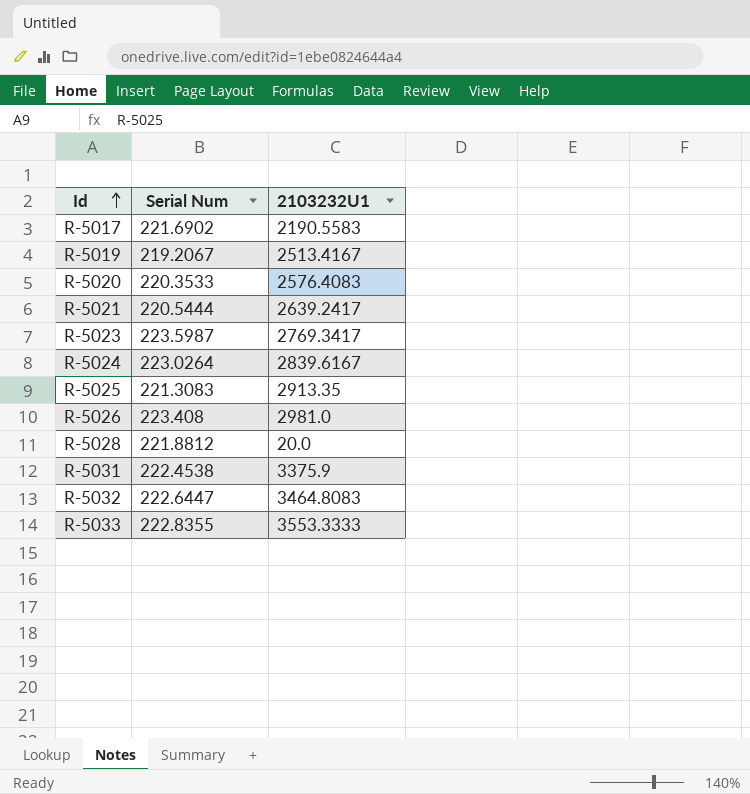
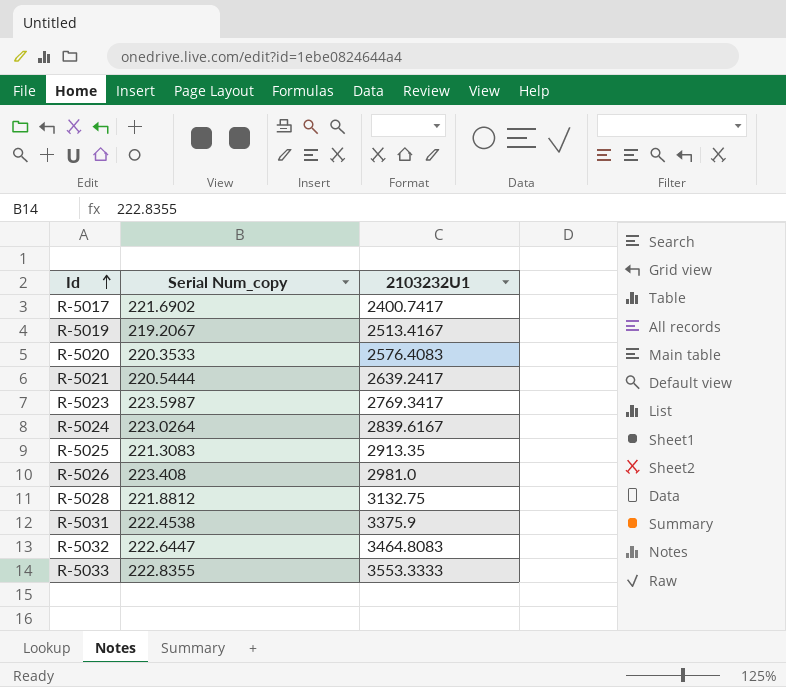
column name: Serial Num -> Serial Num_copy
R-5017 | 2103232U1: 2190.5583 -> 2400.7417
R-5028 | 2103232U1: 20.0 -> 3132.75

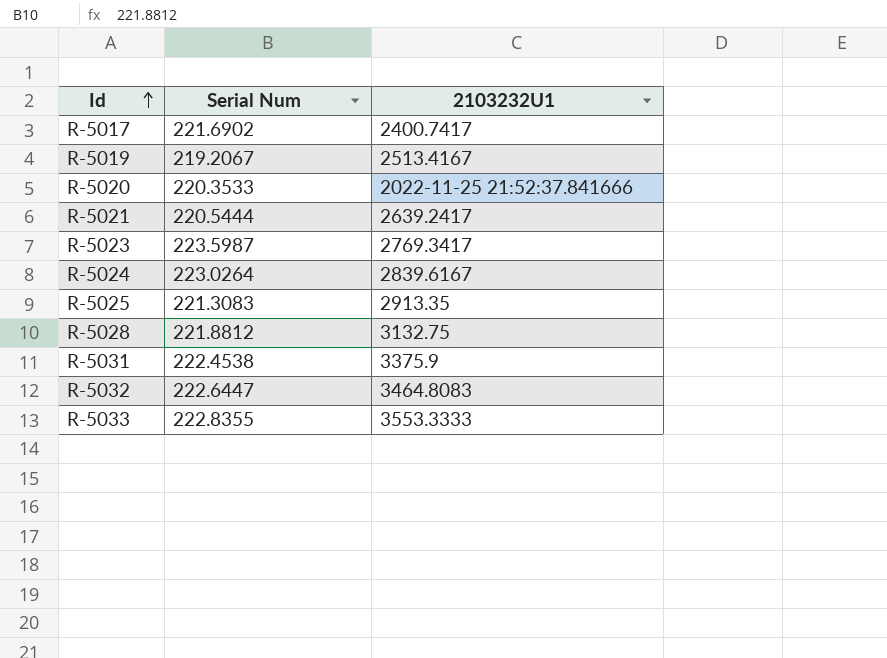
column name: Serial Num_copy -> Serial Num
row R-5026: 223.408 | 2981.0 -> none
R-5020 | 2103232U1: 2576.4083 -> 2022-11-25 21:52:37.841666

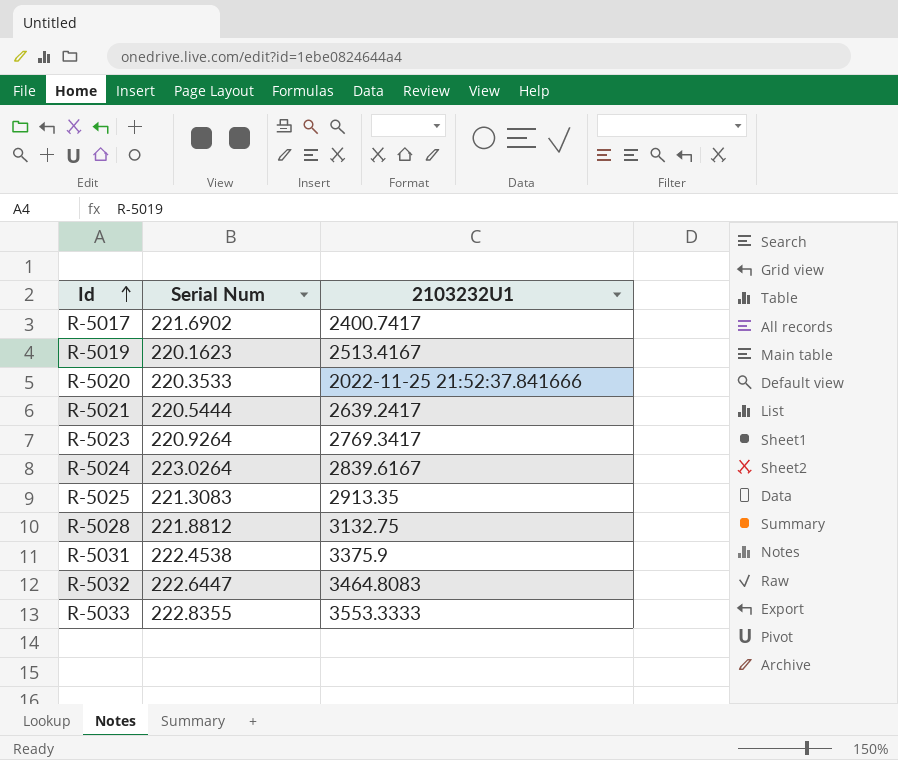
R-5019 | Serial Num: 219.2067 -> 220.1623
R-5023 | Serial Num: 223.5987 -> 220.9264

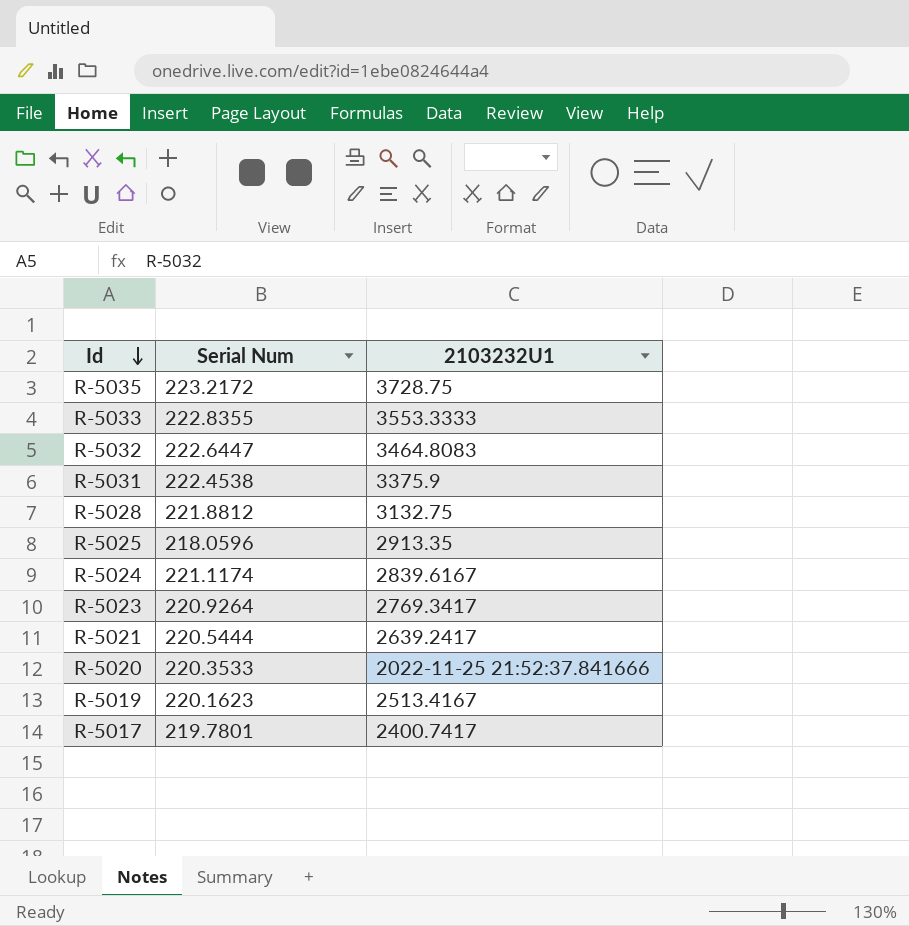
row order: Id ascending -> Id descending
row R-5035: none -> 223.2172 | 3728.75
R-5025 | Serial Num: 221.3083 -> 218.0596
R-5024 | Serial Num: 223.0264 -> 221.1174
R-5017 | Serial Num: 221.6902 -> 219.7801

